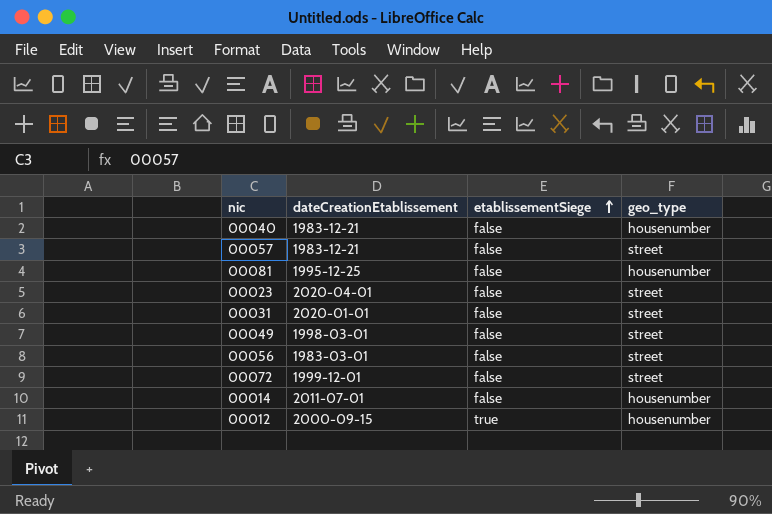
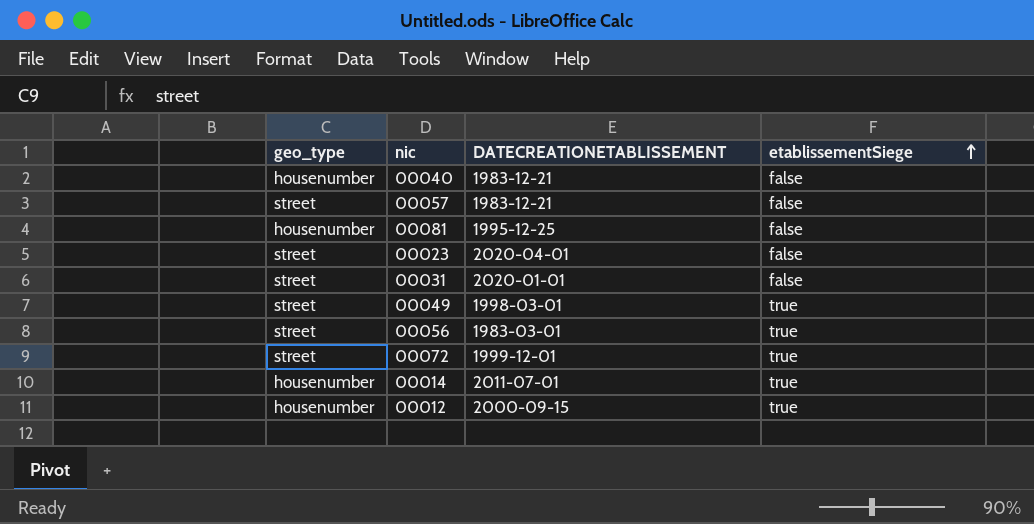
column geo_type | position: 4 -> 1
column name: dateCreationEtablissement -> DATECREATIONETABLISSEMENT
00049 | etablissementSiege: false -> true
00056 | etablissementSiege: false -> true
00072 | etablissementSiege: false -> true
00014 | etablissementSiege: false -> true

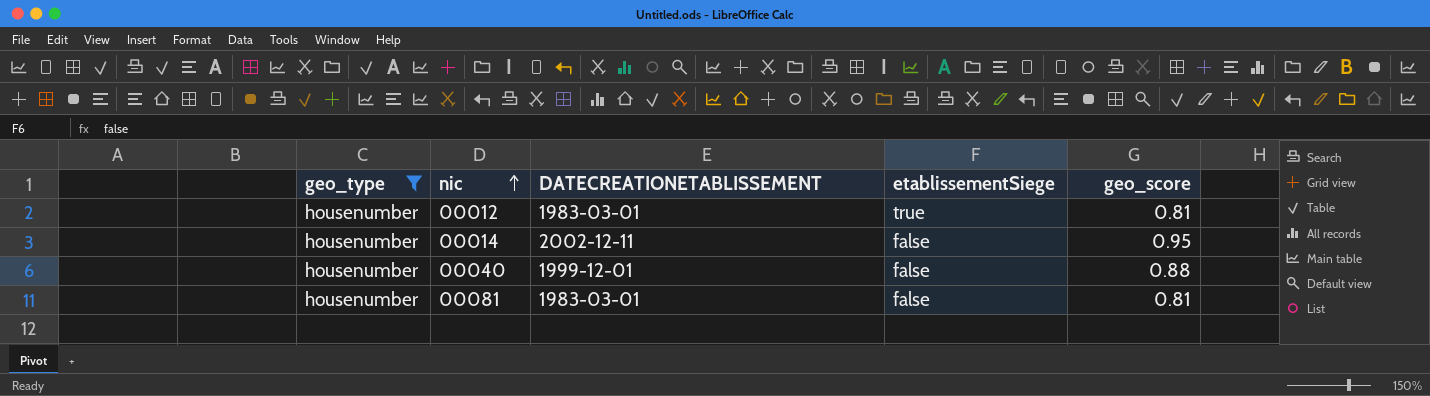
filter: none -> geo_type = housenumber
row order: etablissementSiege ascending -> nic ascending
column geo_score | position: none -> 5
00012 | DATECREATIONETABLISSEMENT: 2000-09-15 -> 1983-03-01
00014 | DATECREATIONETABLISSEMENT: 2011-07-01 -> 2002-12-11
00014 | etablissementSiege: true -> false
00040 | DATECREATIONETABLISSEMENT: 1983-12-21 -> 1999-12-01
00081 | DATECREATIONETABLISSEMENT: 1995-12-25 -> 1983-03-01

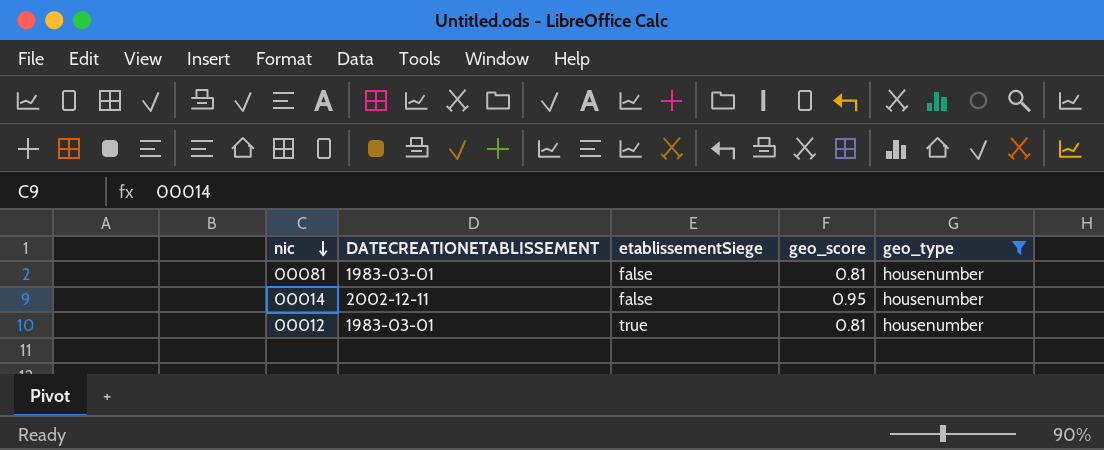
row order: nic ascending -> nic descending
column geo_type | position: 1 -> 5
row 00040: housenumber | 1999-12-01 | false | 0.88 -> none

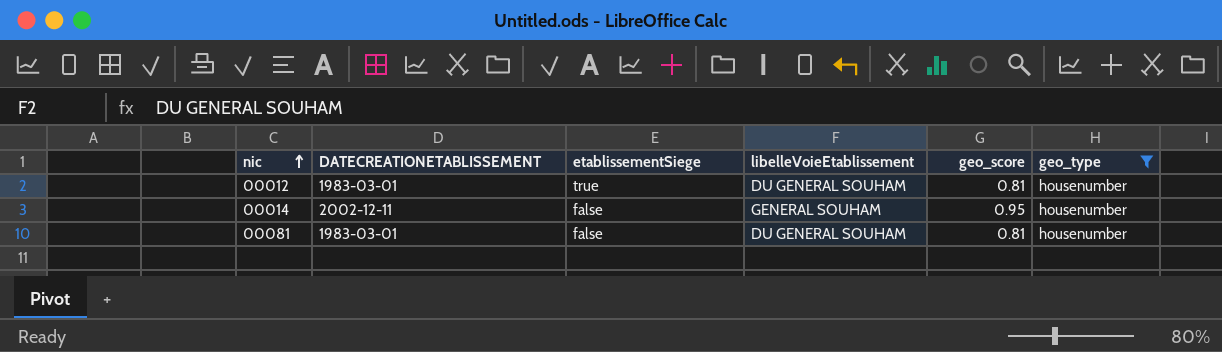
row order: nic descending -> nic ascending
column libelleVoieEtablissement | position: none -> 4

